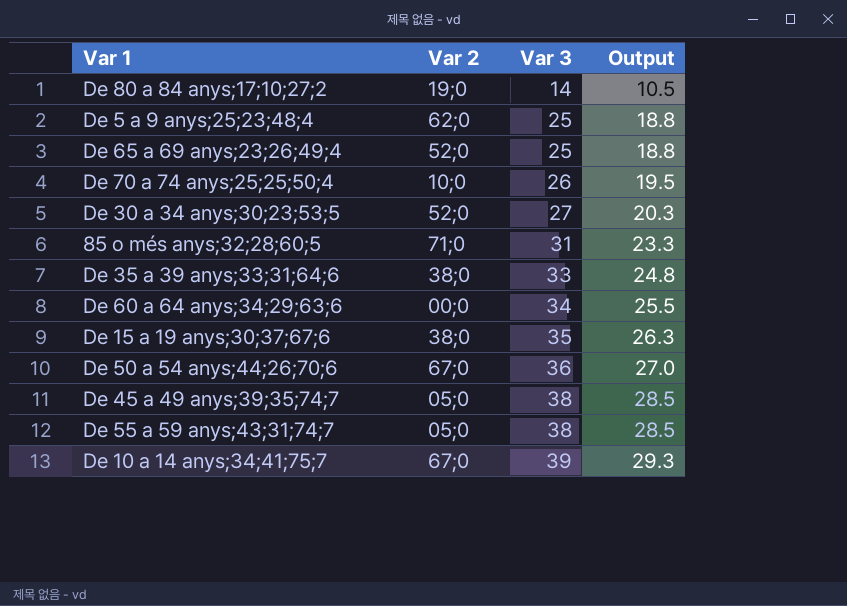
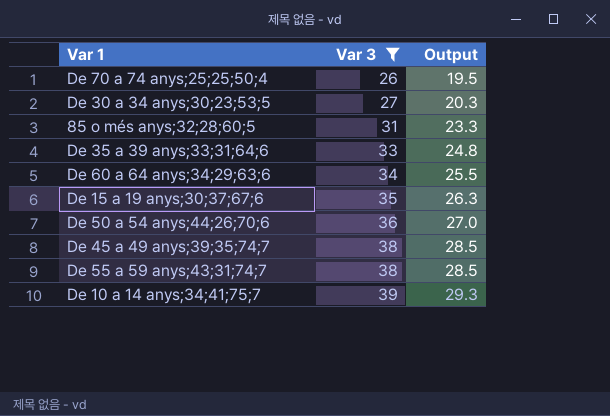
filter: none -> Var 3 >= 26
column Var 2 | position: 2 -> none

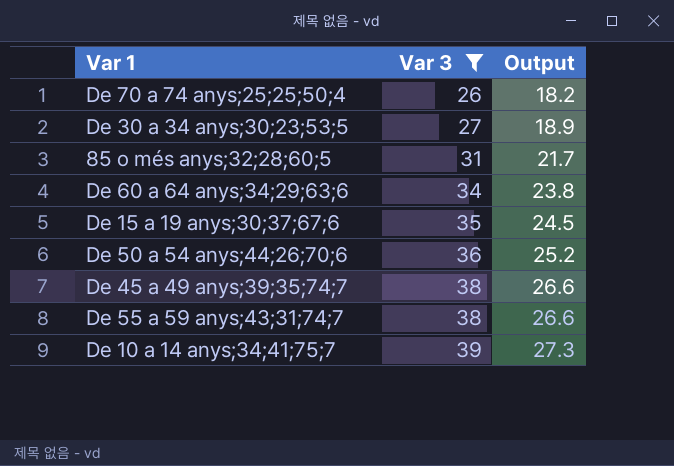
column Output | formula: [Var 3] * 0.75 -> [Var 3] * 0.7
row De 35 a 39 anys;33;31;64;6: 33 | 24.8 -> none

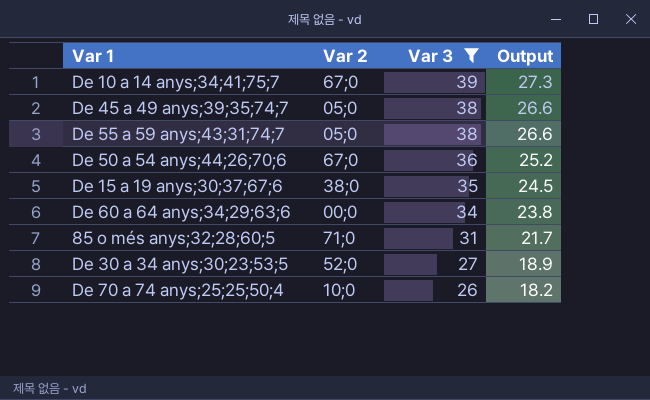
row order: Var 3 ascending -> Var 3 descending
column Var 2 | position: none -> 2

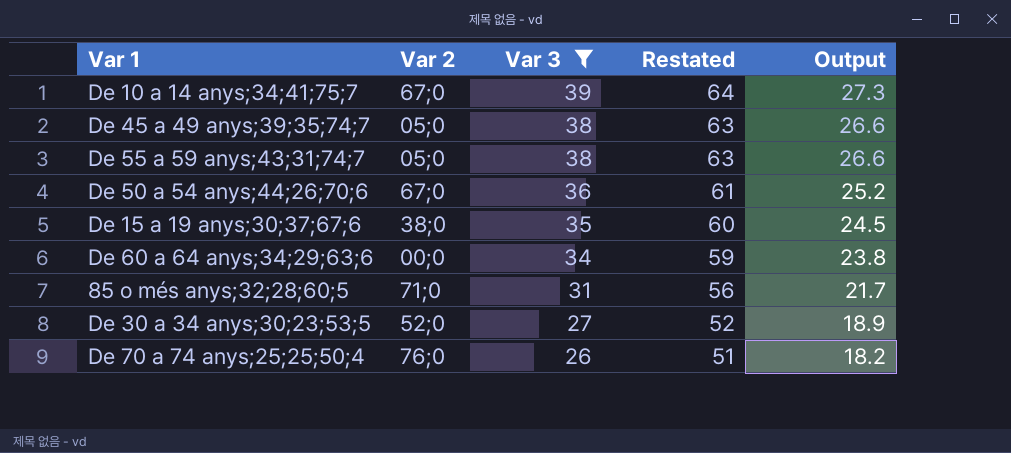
column Restated | formula: none -> [Var 3] + 25
De 70 a 74 anys;25;25;50;4 | Var 2: 10;0 -> 76;0

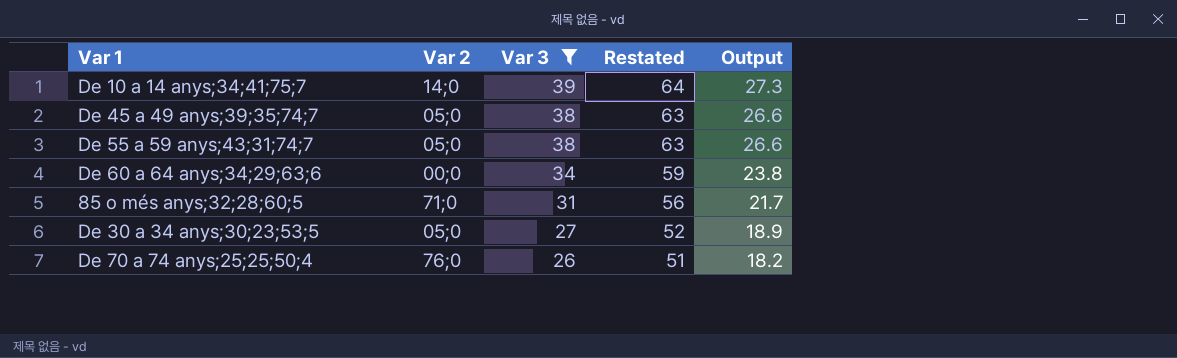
row De 50 a 54 anys;44;26;70;6: 67;0 | 36 | 61 | 25.2 -> none
row De 15 a 19 anys;30;37;67;6: 38;0 | 35 | 60 | 24.5 -> none
De 10 a 14 anys;34;41;75;7 | Var 2: 67;0 -> 14;0
De 30 a 34 anys;30;23;53;5 | Var 2: 52;0 -> 05;0

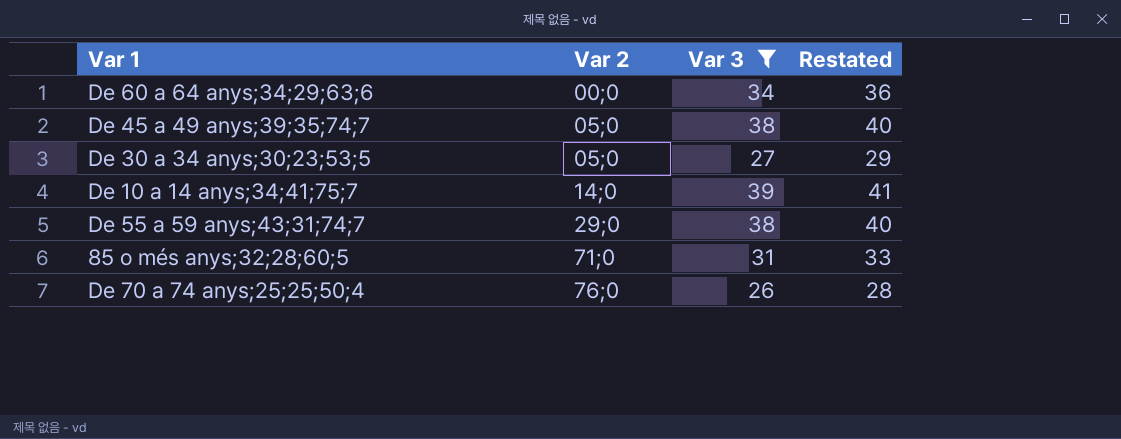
row order: Var 3 descending -> Var 2 ascending
column Output | formula: [Var 3] * 0.7 -> none
column Restated | formula: [Var 3] + 25 -> [Var 3] + 2
De 55 a 59 anys;43;31;74;7 | Var 2: 05;0 -> 29;0

